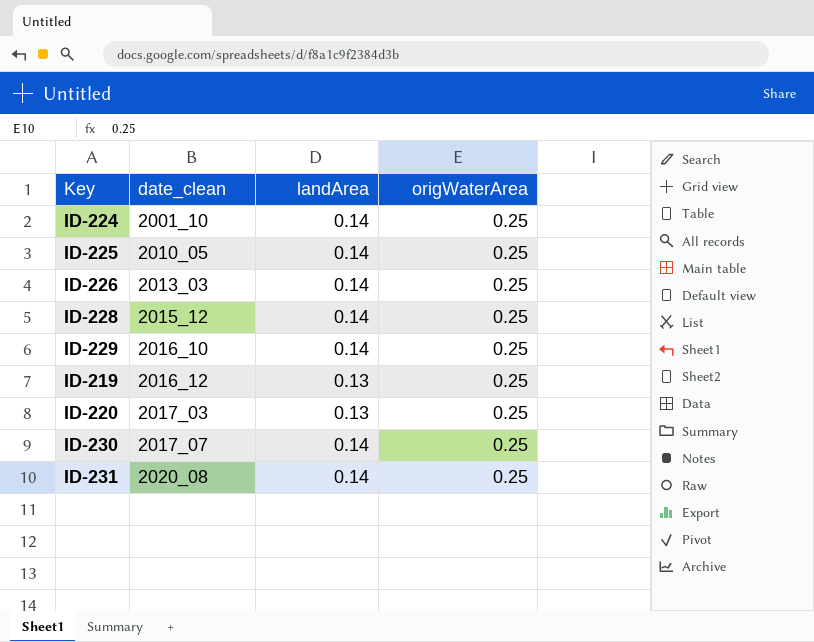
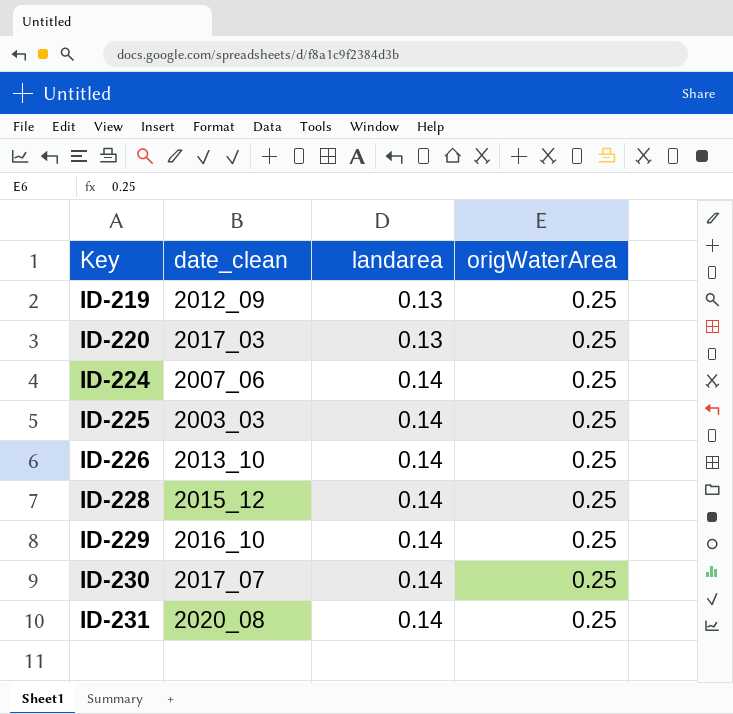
row order: date_clean ascending -> Key ascending
column name: landArea -> landarea
ID-219 | date_clean: 2016_12 -> 2012_09
ID-224 | date_clean: 2001_10 -> 2007_06
ID-225 | date_clean: 2010_05 -> 2003_03
ID-226 | date_clean: 2013_03 -> 2013_10

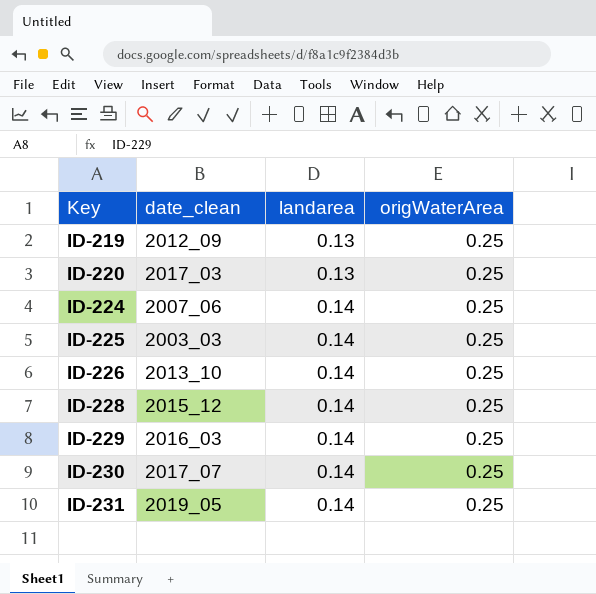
ID-229 | date_clean: 2016_10 -> 2016_03
ID-231 | date_clean: 2020_08 -> 2019_05

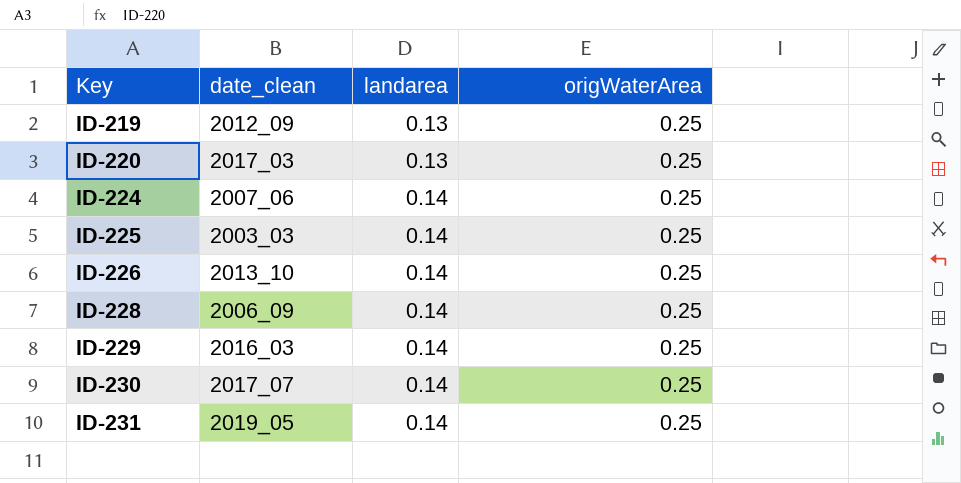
ID-228 | date_clean: 2015_12 -> 2006_09

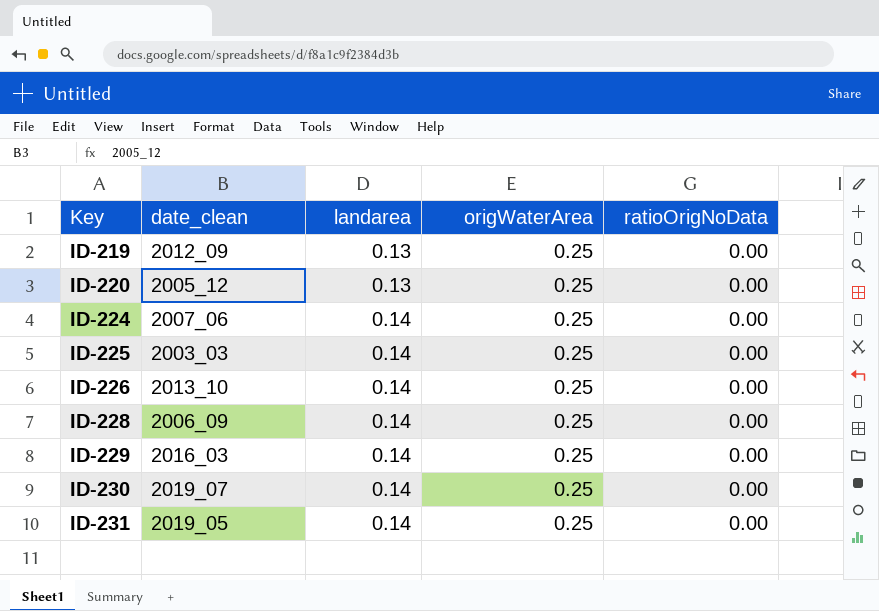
column ratioOrigNoData | position: none -> 5
ID-220 | date_clean: 2017_03 -> 2005_12
ID-230 | date_clean: 2017_07 -> 2019_07

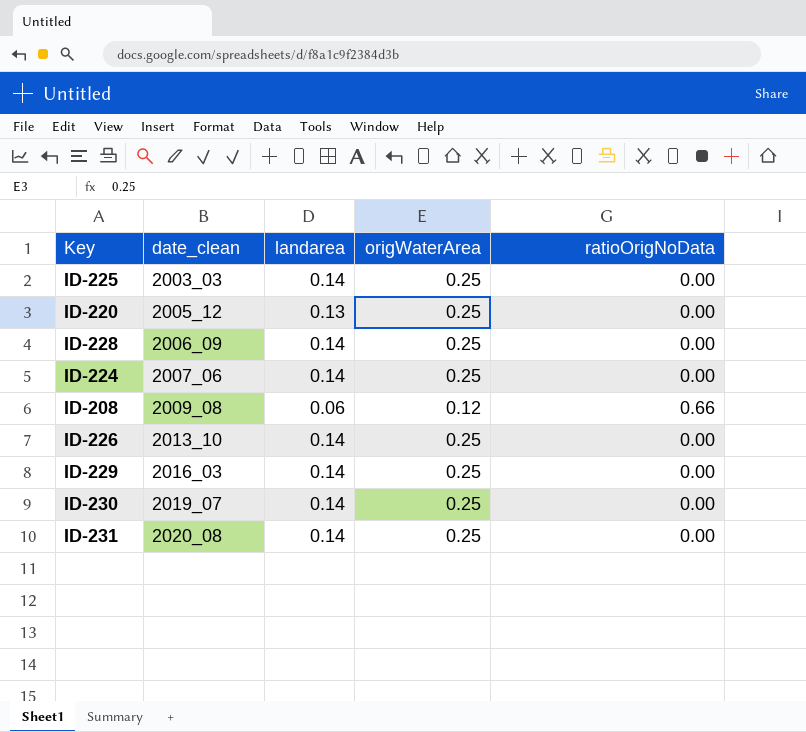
row order: Key ascending -> date_clean ascending
row ID-219: 2012_09 | 0.13 | 0.25 | 0.00 -> none
row ID-208: none -> 2009_08 | 0.06 | 0.12 | 0.66
ID-231 | date_clean: 2019_05 -> 2020_08

